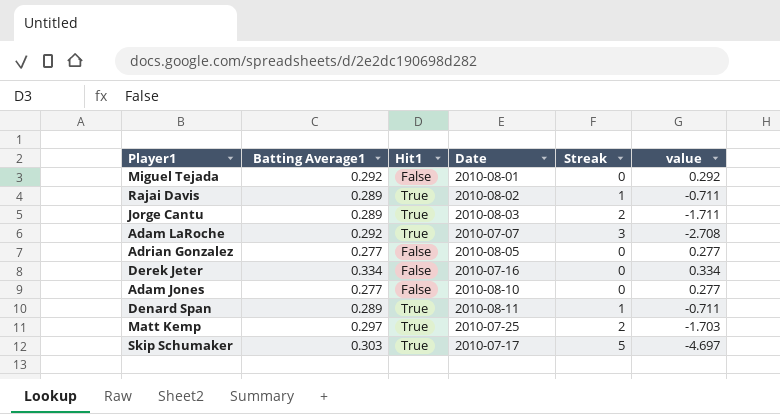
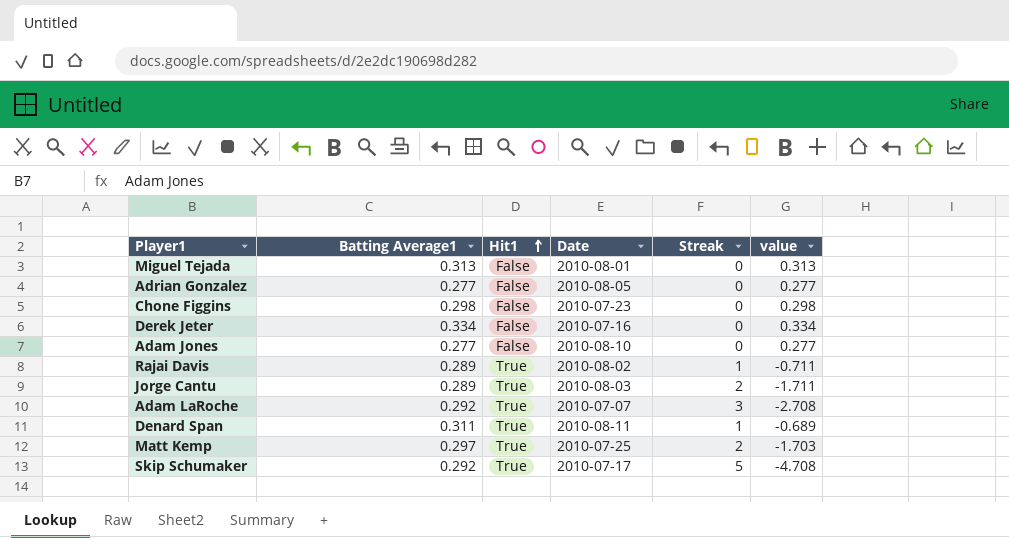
row order: none -> Hit1 ascending
Miguel Tejada | Batting Average1: 0.292 -> 0.313
Miguel Tejada | value: 0.292 -> 0.313
row Chone Figgins: none -> 0.298 | False | 2010-07-23 | 0 | 0.298
Denard Span | Batting Average1: 0.289 -> 0.311
Denard Span | value: -0.711 -> -0.689
Skip Schumaker | Batting Average1: 0.303 -> 0.292
Skip Schumaker | value: -4.697 -> -4.708

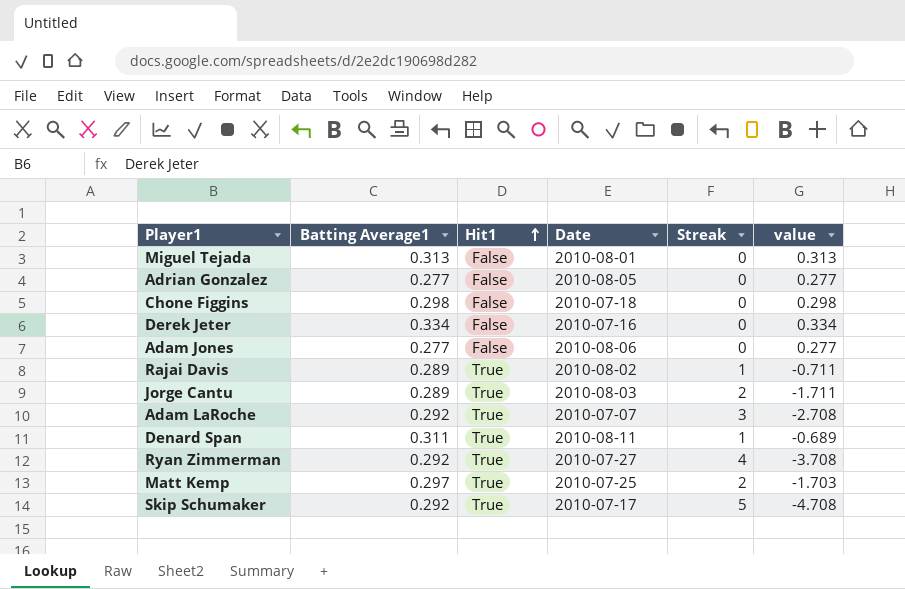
Chone Figgins | Date: 2010-07-23 -> 2010-07-18
Adam Jones | Date: 2010-08-10 -> 2010-08-06
row Ryan Zimmerman: none -> 0.292 | True | 2010-07-27 | 4 | -3.708

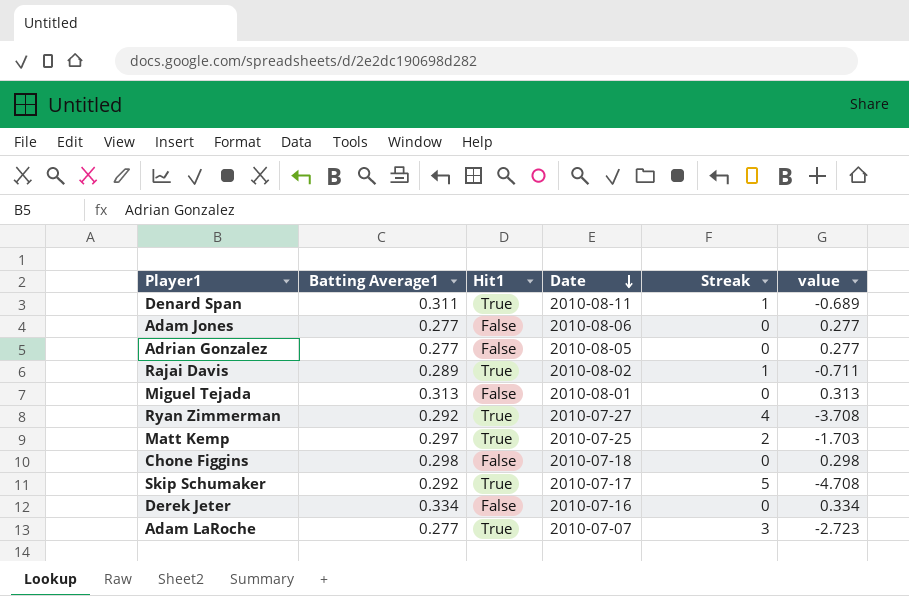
row order: Hit1 ascending -> Date descending
row Jorge Cantu: 0.289 | True | 2010-08-03 | 2 | -1.711 -> none
Adam LaRoche | Batting Average1: 0.292 -> 0.277
Adam LaRoche | value: -2.708 -> -2.723

